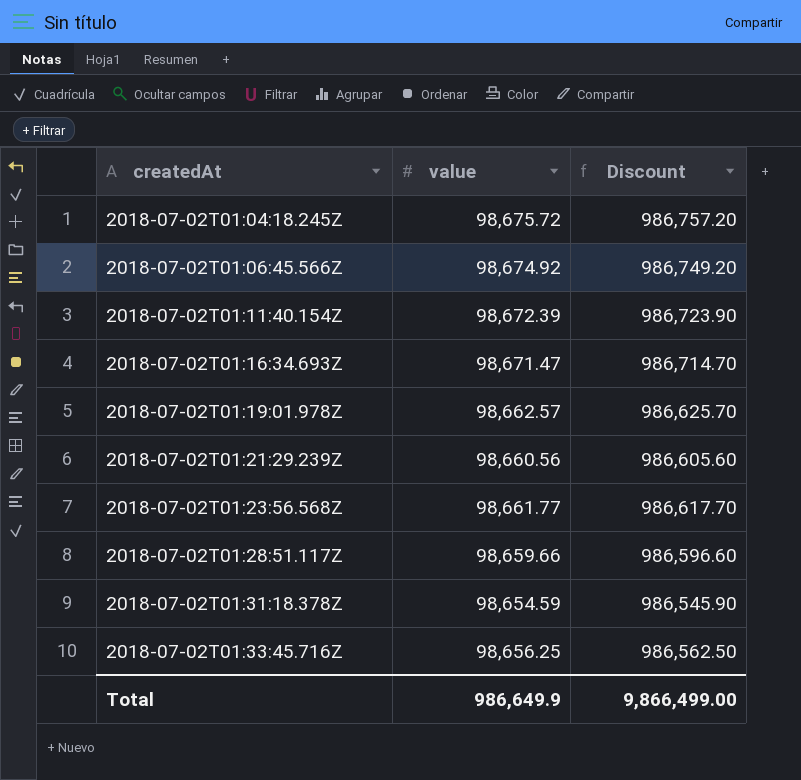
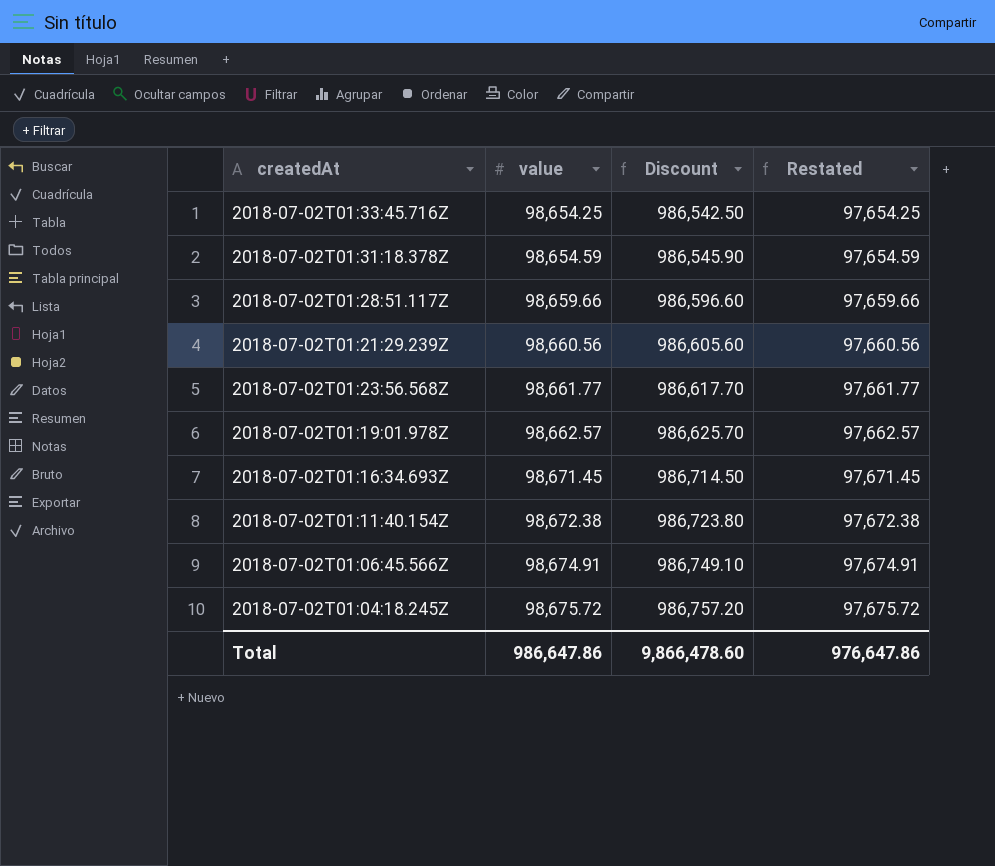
row order: createdAt ascending -> value ascending
column Restated | formula: none -> [value] - 1000
2018-07-02T01:33:45.716Z | value: 98,656.25 -> 98,654.25
2018-07-02T01:33:45.716Z | Discount: 986,562.50 -> 986,542.50
2018-07-02T01:16:34.693Z | value: 98,671.47 -> 98,671.45
2018-07-02T01:16:34.693Z | Discount: 986,714.70 -> 986,714.50
2018-07-02T01:11:40.154Z | value: 98,672.39 -> 98,672.38
2018-07-02T01:11:40.154Z | Discount: 986,723.90 -> 986,723.80
2018-07-02T01:06:45.566Z | value: 98,674.92 -> 98,674.91
2018-07-02T01:06:45.566Z | Discount: 986,749.20 -> 986,749.10
Total | value: 986,649.9 -> 986,647.86
Total | Discount: 9,866,499.00 -> 9,866,478.60

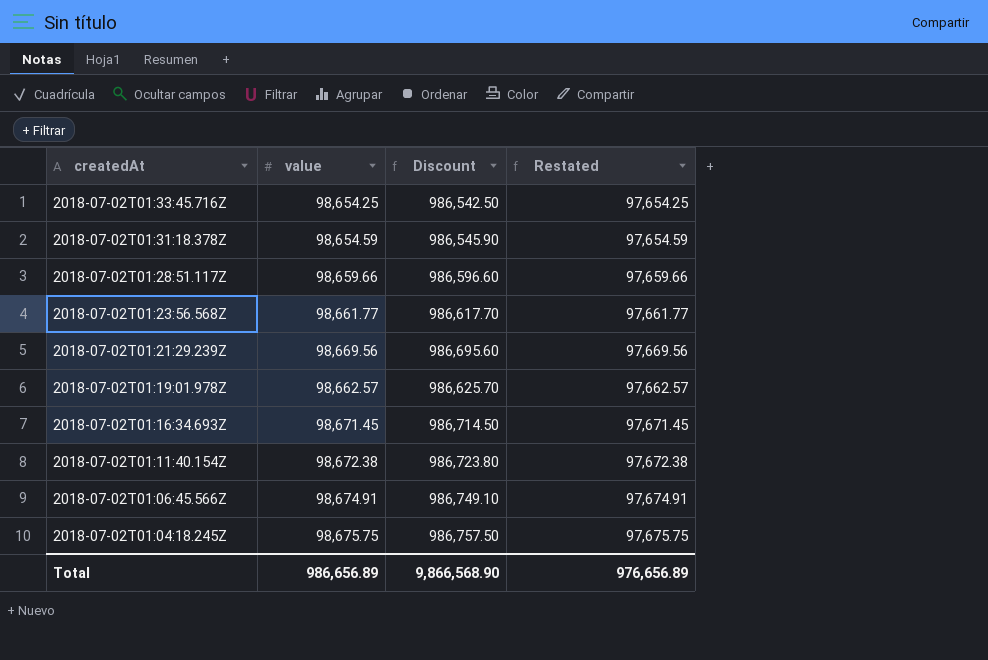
row order: value ascending -> createdAt descending
2018-07-02T01:21:29.239Z | value: 98,660.56 -> 98,669.56
2018-07-02T01:21:29.239Z | Discount: 986,605.60 -> 986,695.60
2018-07-02T01:21:29.239Z | Restated: 97,660.56 -> 97,669.56
2018-07-02T01:04:18.245Z | value: 98,675.72 -> 98,675.75
2018-07-02T01:04:18.245Z | Discount: 986,757.20 -> 986,757.50
2018-07-02T01:04:18.245Z | Restated: 97,675.72 -> 97,675.75
Total | value: 986,647.86 -> 986,656.89
Total | Discount: 9,866,478.60 -> 9,866,568.90
Total | Restated: 976,647.86 -> 976,656.89

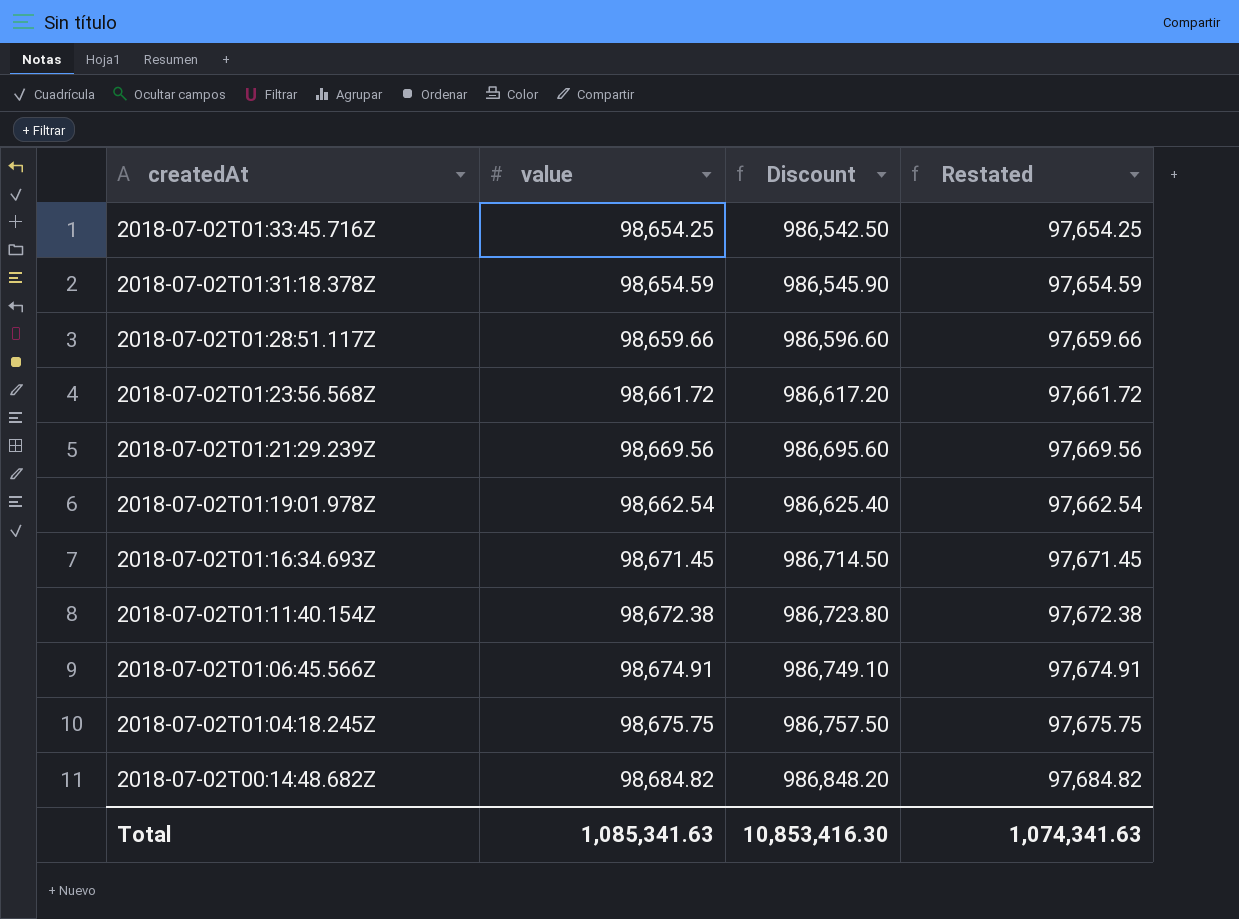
2018-07-02T01:23:56.568Z | value: 98,661.77 -> 98,661.72
2018-07-02T01:23:56.568Z | Discount: 986,617.70 -> 986,617.20
2018-07-02T01:23:56.568Z | Restated: 97,661.77 -> 97,661.72
2018-07-02T01:19:01.978Z | value: 98,662.57 -> 98,662.54
2018-07-02T01:19:01.978Z | Discount: 986,625.70 -> 986,625.40
2018-07-02T01:19:01.978Z | Restated: 97,662.57 -> 97,662.54
row 2018-07-02T00:14:48.682Z: none -> 98,684.82 | 986,848.20 | 97,684.82
Total | value: 986,656.89 -> 1,085,341.63
Total | Discount: 9,866,568.90 -> 10,853,416.30
Total | Restated: 976,656.89 -> 1,074,341.63

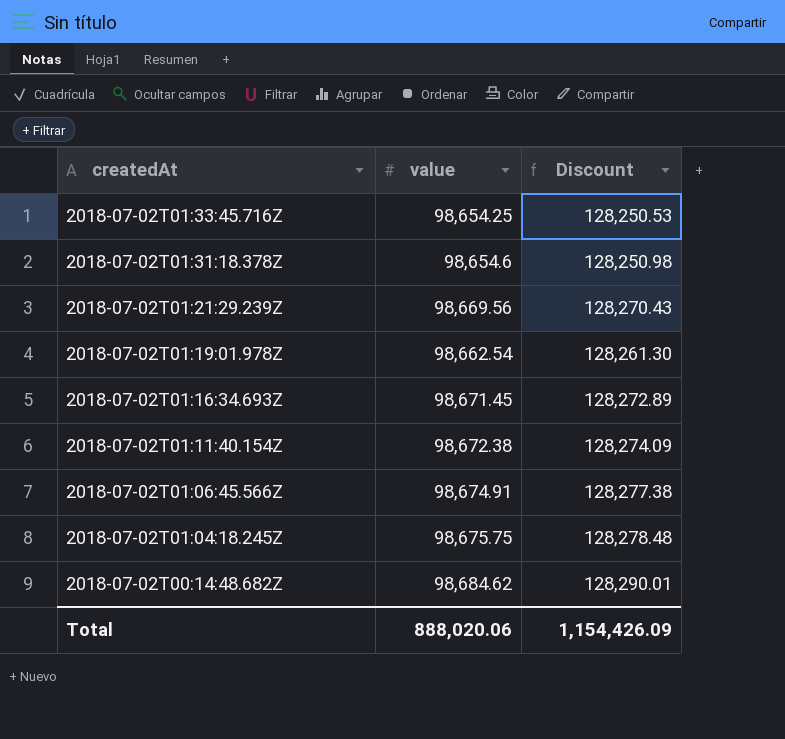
column Restated | formula: [value] - 1000 -> none
column Discount | formula: [value] * 10 -> [value] * 1.3
row 2018-07-02T01:28:51.117Z: 98,659.66 | 986,596.60 | 97,659.66 -> none
row 2018-07-02T01:23:56.568Z: 98,661.72 | 986,617.20 | 97,661.72 -> none
2018-07-02T01:31:18.378Z | value: 98,654.59 -> 98,654.6
2018-07-02T00:14:48.682Z | value: 98,684.82 -> 98,684.62
Total | value: 1,085,341.63 -> 888,020.06
Total | Discount: 10,853,416.30 -> 1,154,426.09

